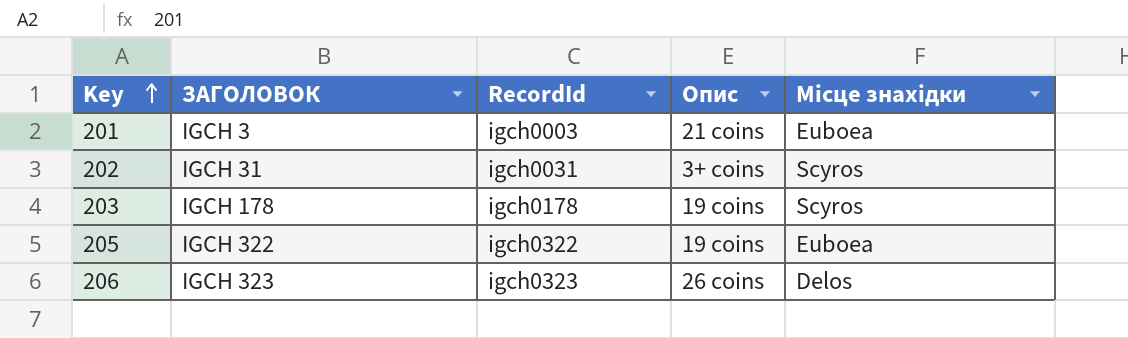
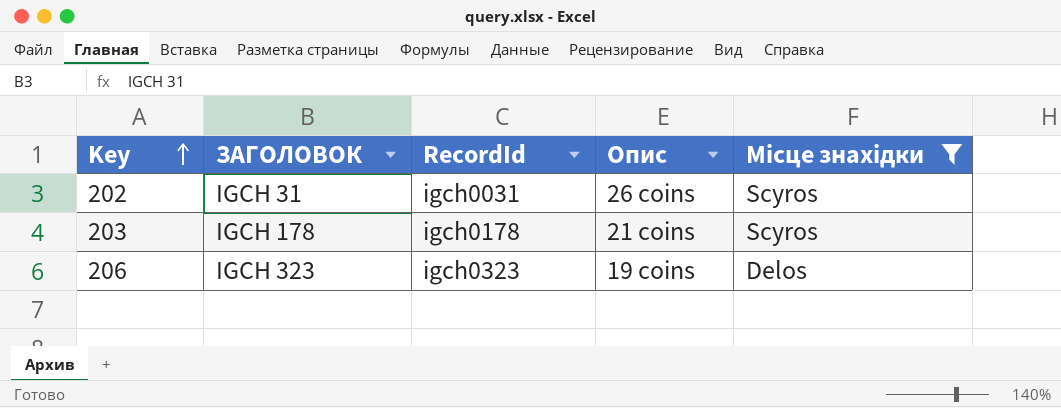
filter: none -> Місце знахідки != Euboea
202 | Опис: 3+ coins -> 26 coins
203 | Опис: 19 coins -> 21 coins
206 | Опис: 26 coins -> 19 coins

